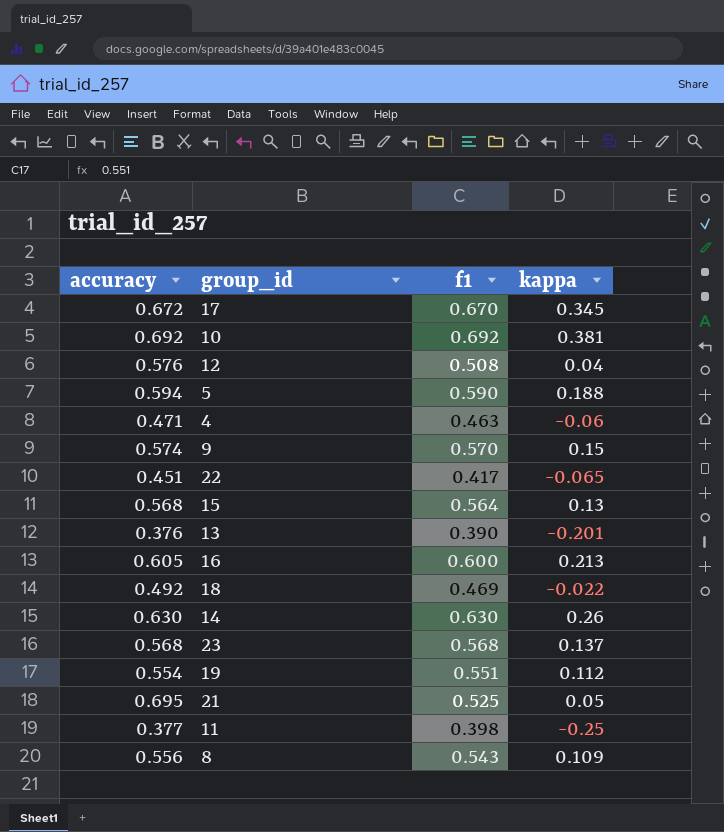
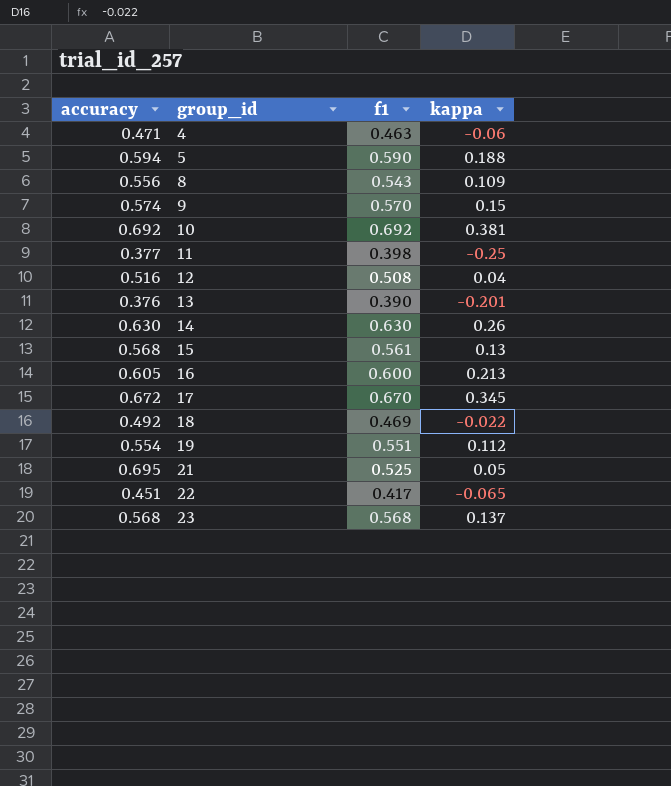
row order: none -> group_id ascending
12 | accuracy: 0.576 -> 0.516
15 | f1: 0.564 -> 0.561

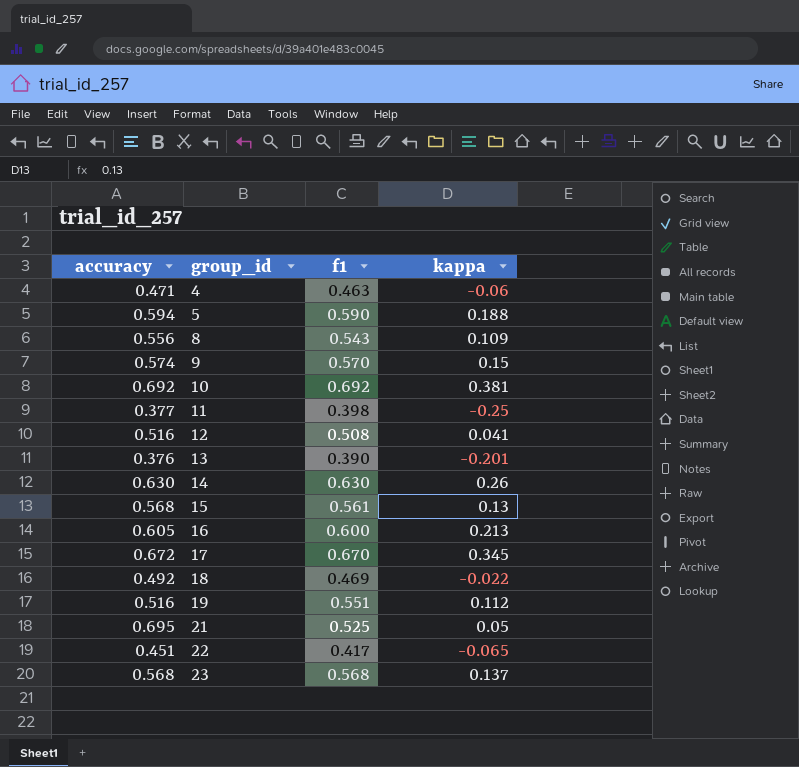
12 | kappa: 0.04 -> 0.041
19 | accuracy: 0.554 -> 0.516

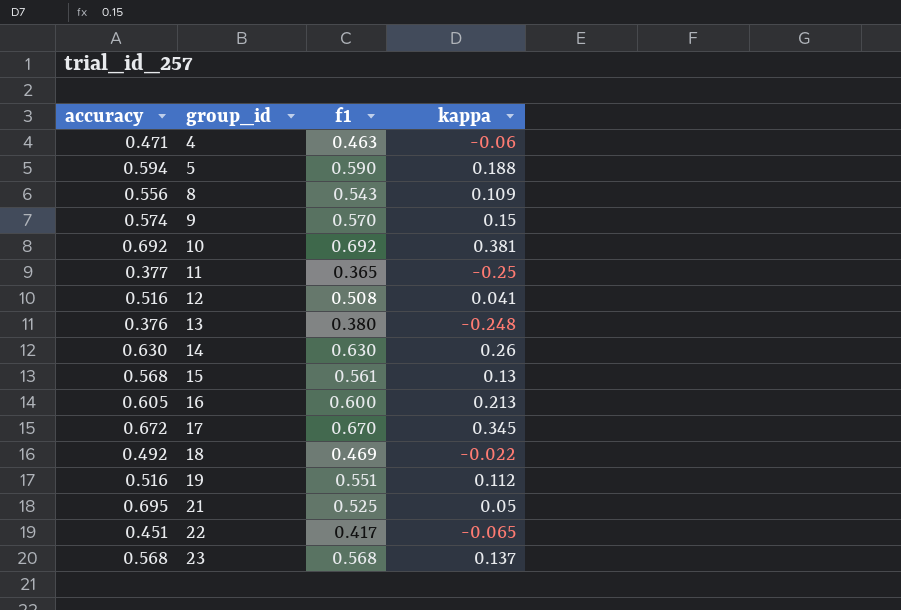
11 | f1: 0.398 -> 0.365
13 | f1: 0.390 -> 0.380
13 | kappa: -0.201 -> -0.248

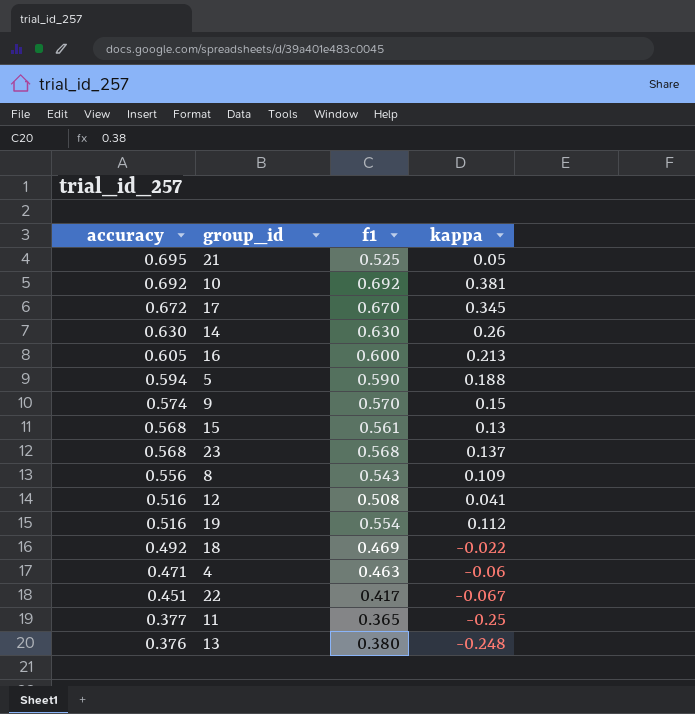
row order: group_id ascending -> accuracy descending
19 | f1: 0.551 -> 0.554
22 | kappa: -0.065 -> -0.067

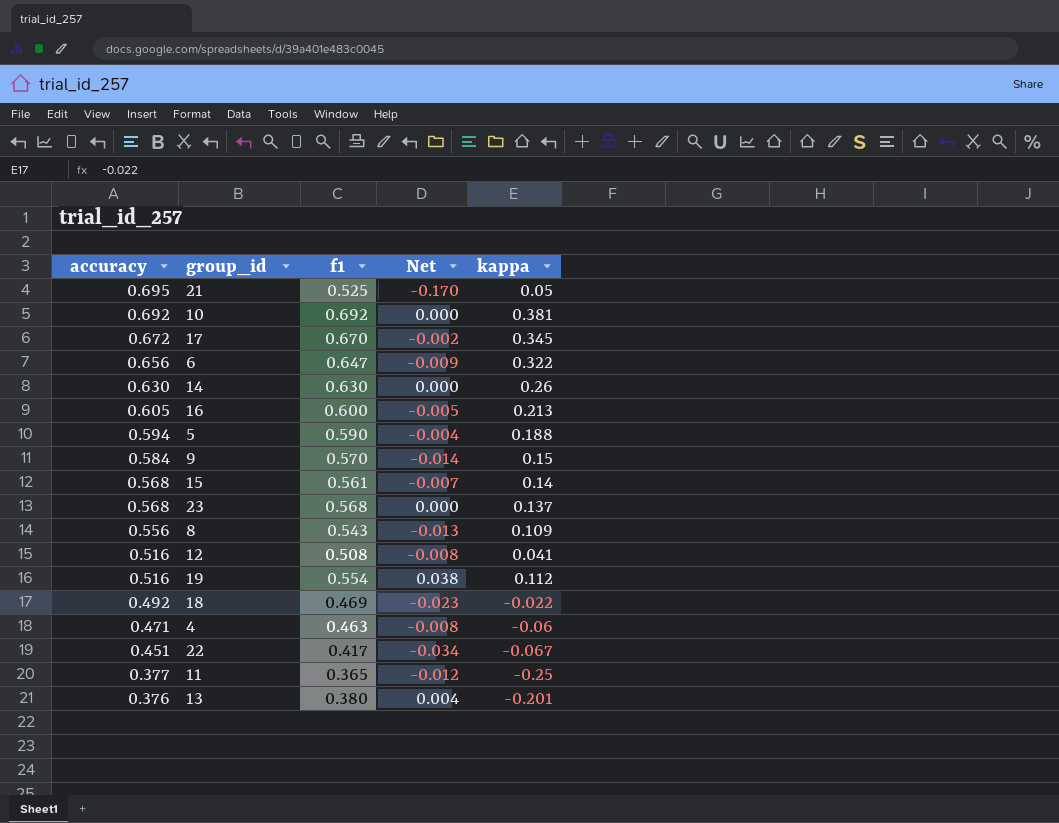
column Net | formula: none -> [f1] - [accuracy]
row 6: none -> 0.656 | 0.647 | -0.009 | 0.322
9 | accuracy: 0.574 -> 0.584
15 | kappa: 0.13 -> 0.14
13 | kappa: -0.248 -> -0.201

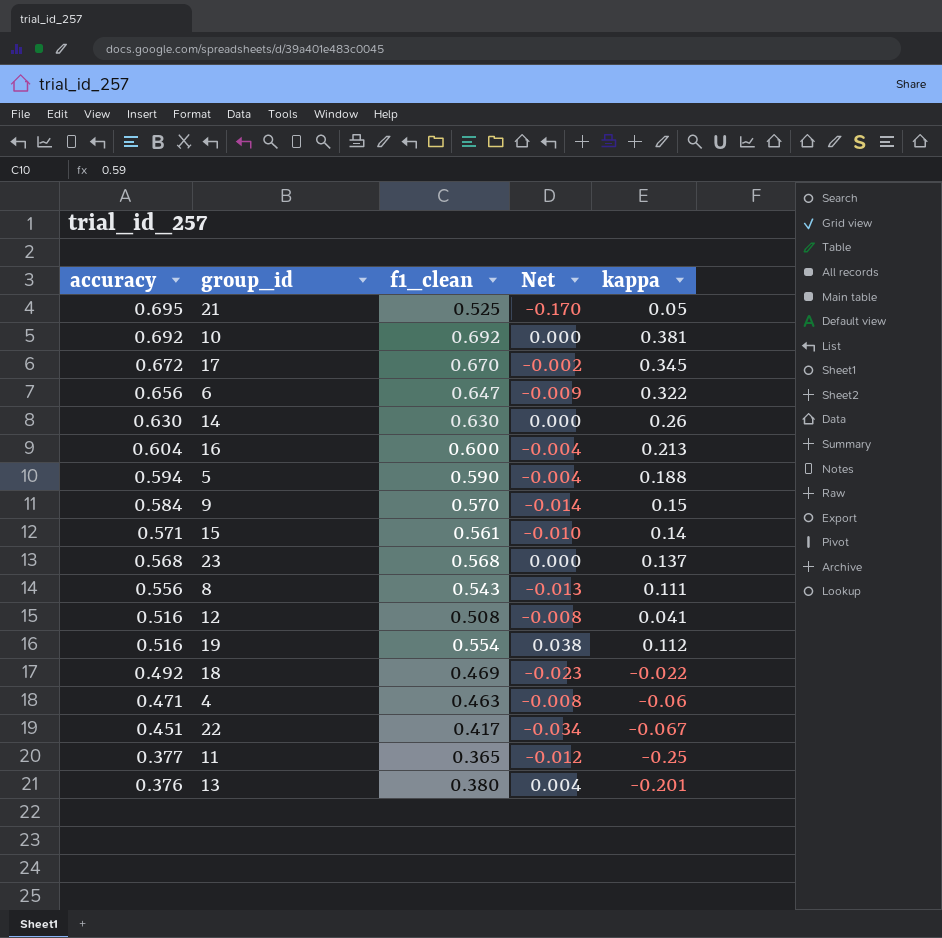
column name: f1 -> f1_clean
16 | accuracy: 0.605 -> 0.604
16 | Net: -0.005 -> -0.004
15 | accuracy: 0.568 -> 0.571
15 | Net: -0.007 -> -0.010
8 | kappa: 0.109 -> 0.111

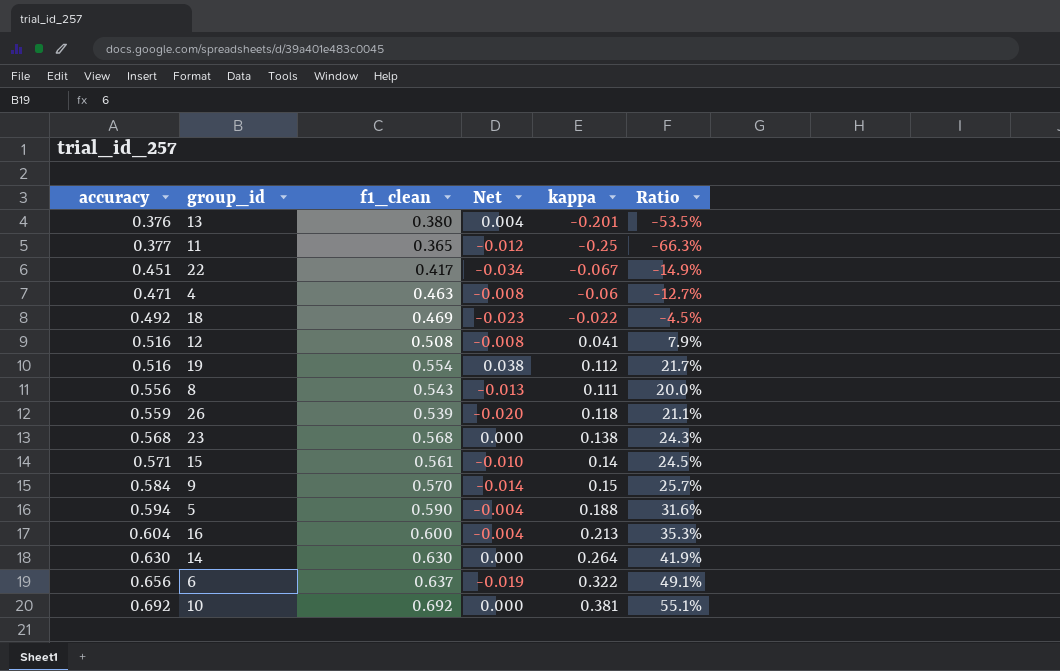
row order: accuracy descending -> accuracy ascending
column Ratio | formula: none -> [kappa] / [accuracy]
row 21: 0.695 | 0.525 | -0.170 | 0.05 -> none
row 17: 0.672 | 0.670 | -0.002 | 0.345 -> none
row 26: none -> 0.559 | 0.539 | -0.020 | 0.118 | 21.1%
23 | kappa: 0.137 -> 0.138
14 | kappa: 0.26 -> 0.264
6 | f1_clean: 0.647 -> 0.637
6 | Net: -0.009 -> -0.019

